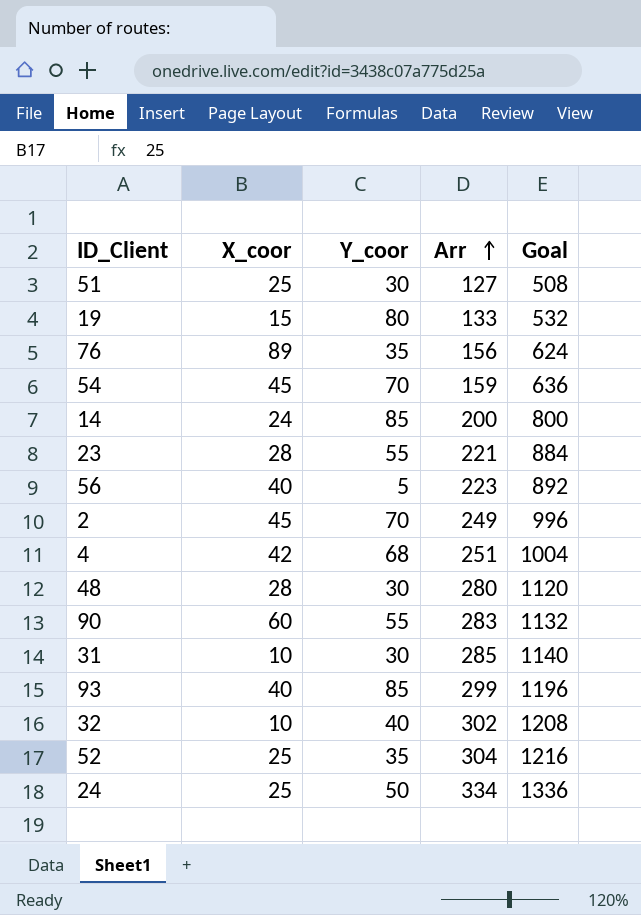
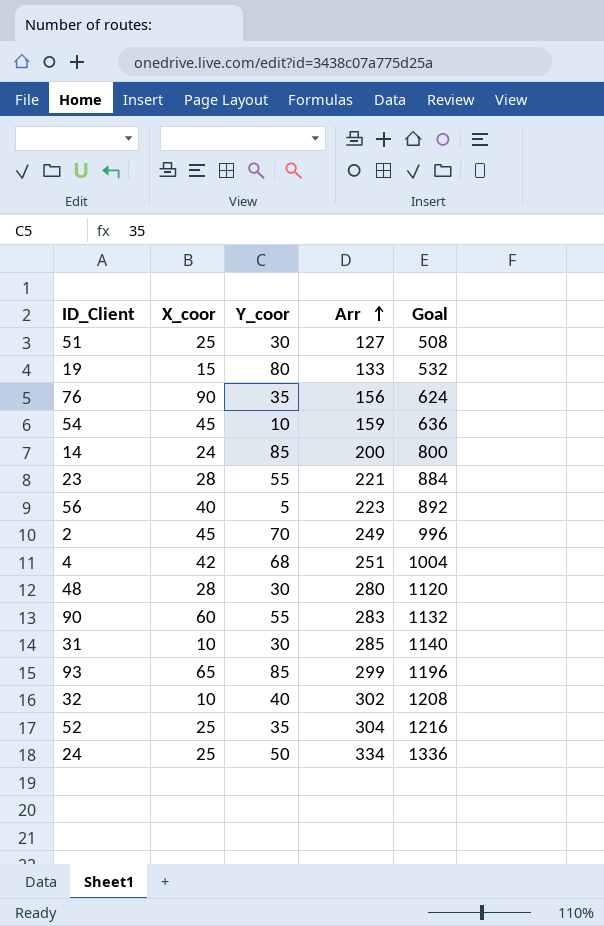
76 | X_coor: 89 -> 90
54 | Y_coor: 70 -> 10
93 | X_coor: 40 -> 65

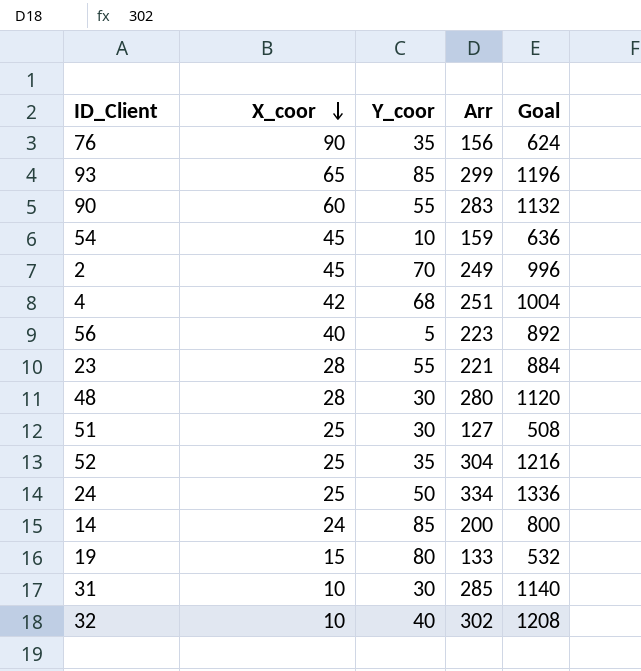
row order: Arr ascending -> X_coor descending

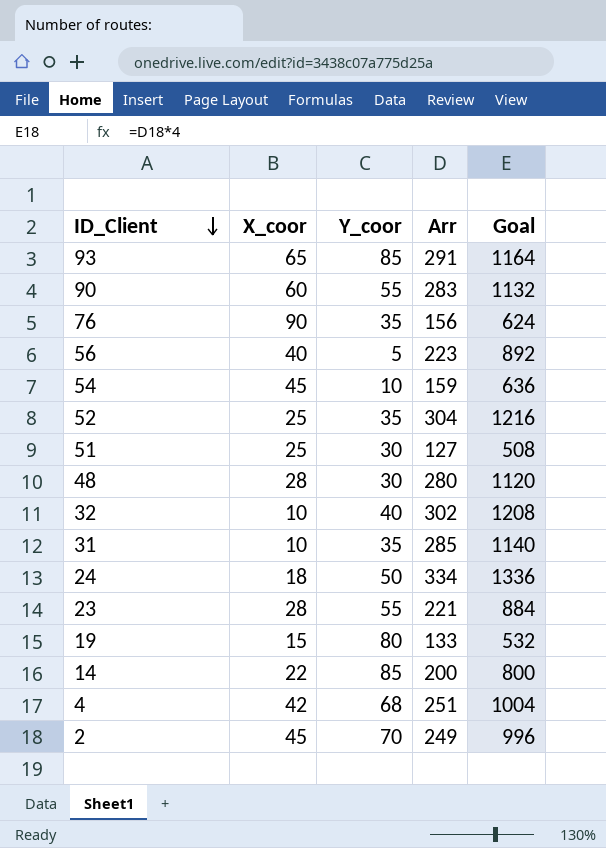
row order: X_coor descending -> ID_Client descending
93 | Arr: 299 -> 291
93 | Goal: 1196 -> 1164
31 | Y_coor: 30 -> 35
24 | X_coor: 25 -> 18
14 | X_coor: 24 -> 22

